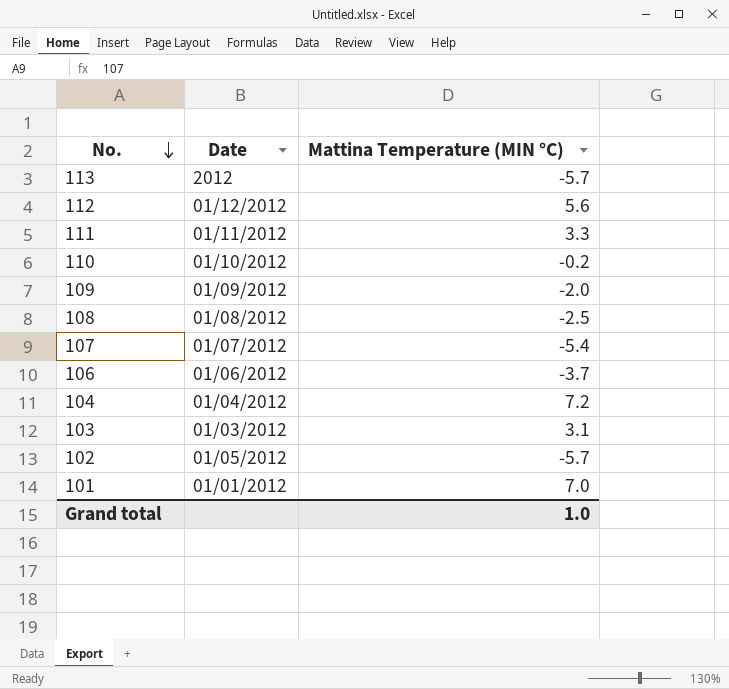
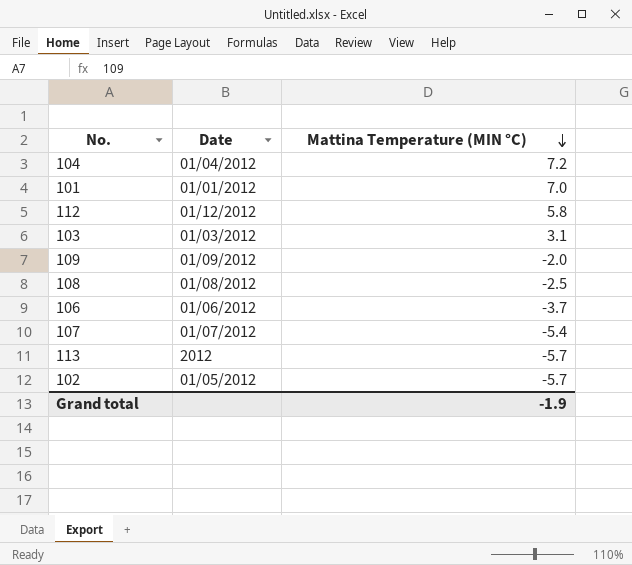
row order: No. descending -> Mattina Temperature (MIN °C) descending
row 111: 01/11/2012 | 3.3 -> none
row 110: 01/10/2012 | -0.2 -> none
112 | Mattina Temperature (MIN °C): 5.6 -> 5.8
Grand total | Mattina Temperature (MIN °C): 1.0 -> -1.9

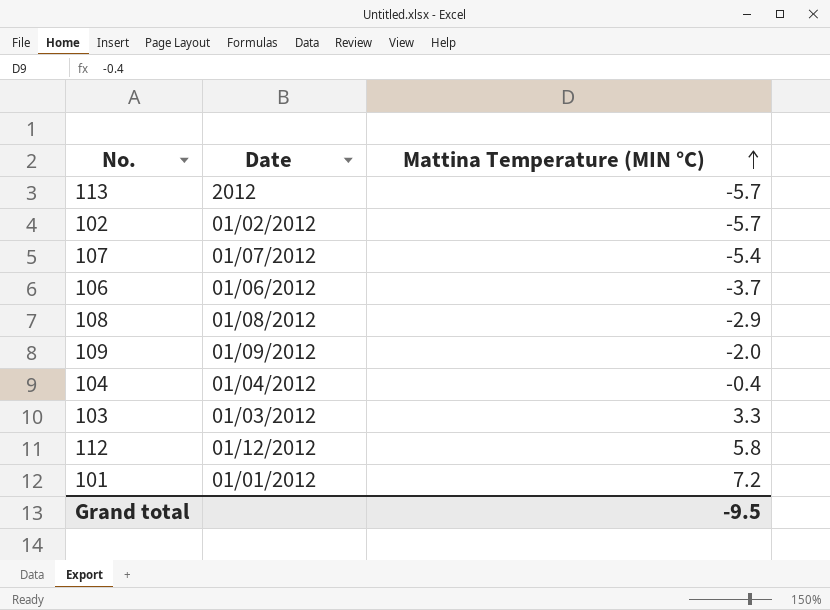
row order: Mattina Temperature (MIN °C) descending -> Mattina Temperature (MIN °C) ascending
102 | Date: 01/05/2012 -> 01/02/2012
108 | Mattina Temperature (MIN °C): -2.5 -> -2.9
104 | Mattina Temperature (MIN °C): 7.2 -> -0.4
103 | Mattina Temperature (MIN °C): 3.1 -> 3.3
101 | Mattina Temperature (MIN °C): 7.0 -> 7.2
Grand total | Mattina Temperature (MIN °C): -1.9 -> -9.5

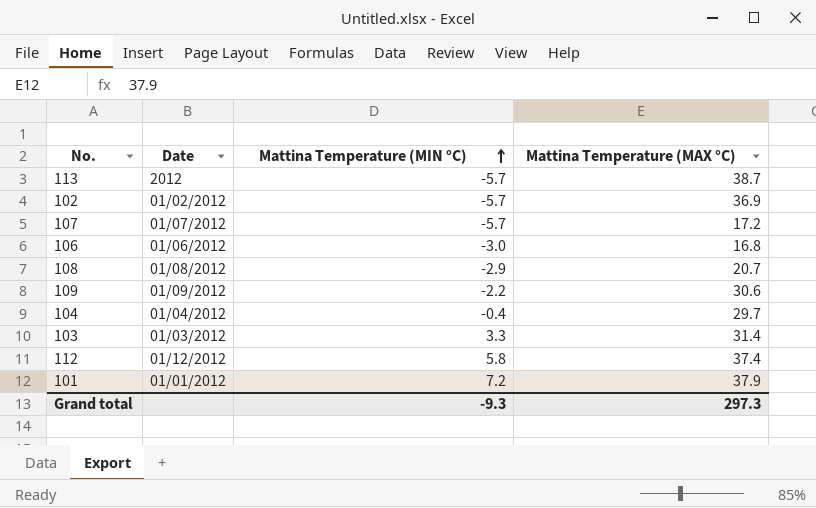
column Mattina Temperature (MAX °C) | position: none -> 4
107 | Mattina Temperature (MIN °C): -5.4 -> -5.7
106 | Mattina Temperature (MIN °C): -3.7 -> -3.0
109 | Mattina Temperature (MIN °C): -2.0 -> -2.2
Grand total | Mattina Temperature (MIN °C): -9.5 -> -9.3

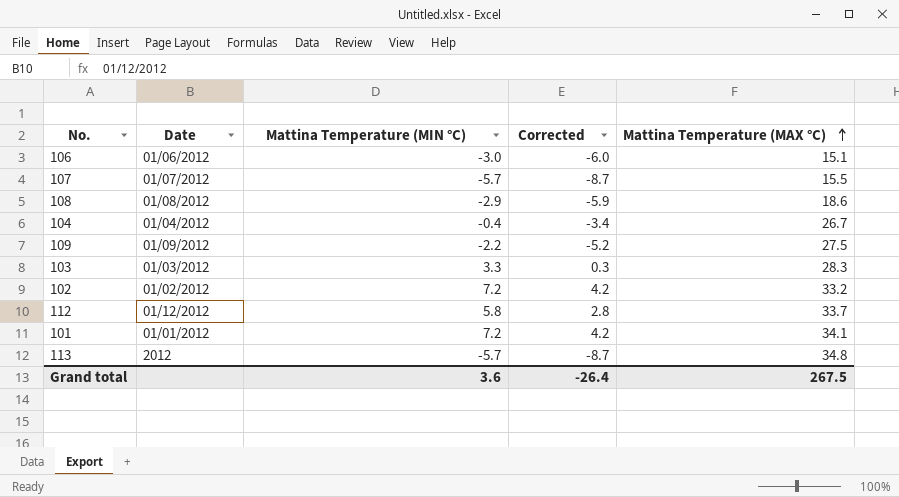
row order: Mattina Temperature (MIN °C) ascending -> Mattina Temperature (MAX °C) ascending
column Corrected | formula: none -> [Mattina Temperature (MIN °C)] - 3
106 | Mattina Temperature (MAX °C): 16.8 -> 15.1
107 | Mattina Temperature (MAX °C): 17.2 -> 15.5
108 | Mattina Temperature (MAX °C): 20.7 -> 18.6
104 | Mattina Temperature (MAX °C): 29.7 -> 26.7
109 | Mattina Temperature (MAX °C): 30.6 -> 27.5
103 | Mattina Temperature (MAX °C): 31.4 -> 28.3
102 | Mattina Temperature (MIN °C): -5.7 -> 7.2
102 | Mattina Temperature (MAX °C): 36.9 -> 33.2
112 | Mattina Temperature (MAX °C): 37.4 -> 33.7
101 | Mattina Temperature (MAX °C): 37.9 -> 34.1
113 | Mattina Temperature (MAX °C): 38.7 -> 34.8
Grand total | Mattina Temperature (MIN °C): -9.3 -> 3.6
Grand total | Mattina Temperature (MAX °C): 297.3 -> 267.5

